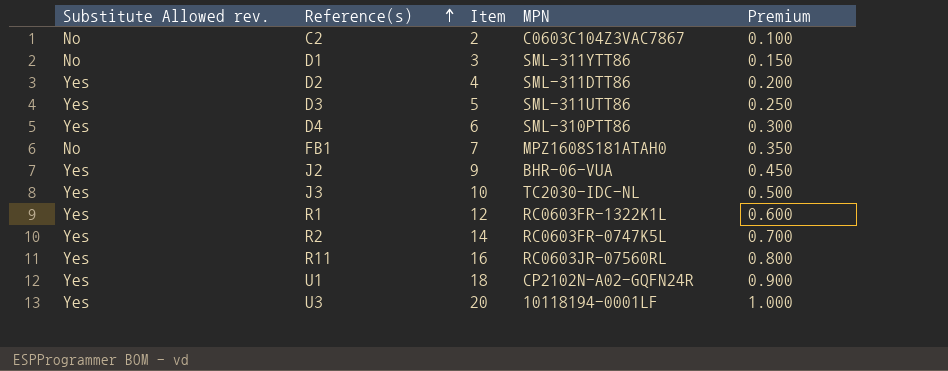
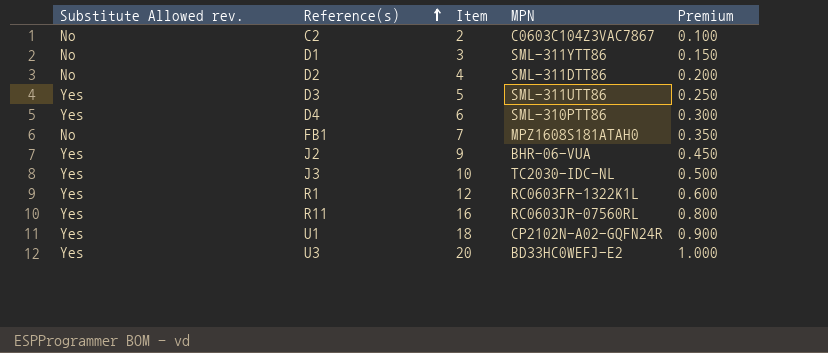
row R2: Yes | 14 | RC0603FR-0747K5L | 0.700 -> none
D2 | Substitute Allowed rev.: Yes -> No
U3 | MPN: 10118194-0001LF -> BD33HC0WEFJ-E2

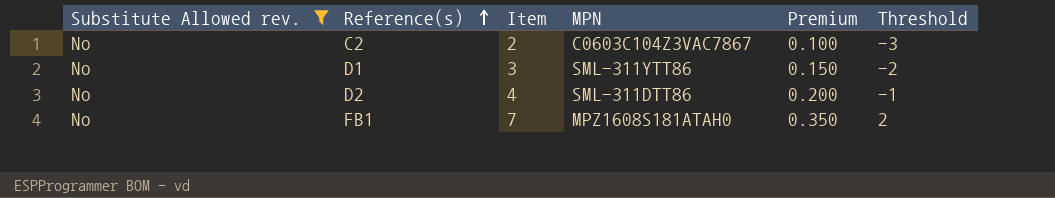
filter: none -> Substitute Allowed rev. = No
column Threshold | formula: none -> [Item] - 5

